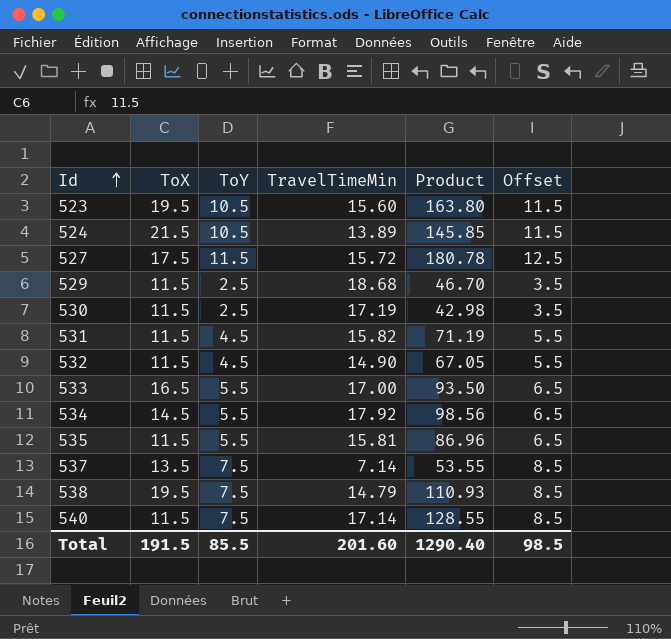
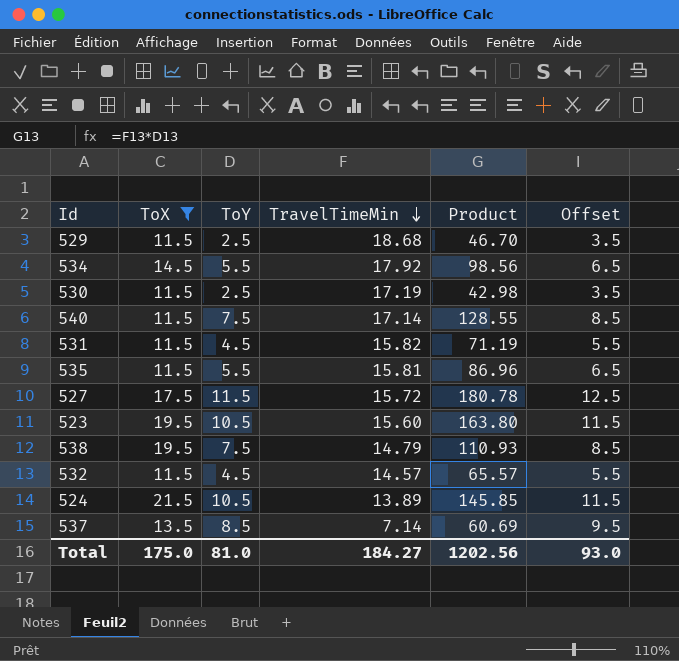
filter: none -> ToX != 16.5
row order: Id ascending -> TravelTimeMin descending
532 | TravelTimeMin: 14.90 -> 14.57
532 | Product: 67.05 -> 65.57
537 | ToY: 7.5 -> 8.5
537 | Product: 53.55 -> 60.69
537 | Offset: 8.5 -> 9.5
Total | ToX: 191.5 -> 175.0
Total | ToY: 85.5 -> 81.0
Total | TravelTimeMin: 201.60 -> 184.27
Total | Product: 1290.40 -> 1202.56
Total | Offset: 98.5 -> 93.0

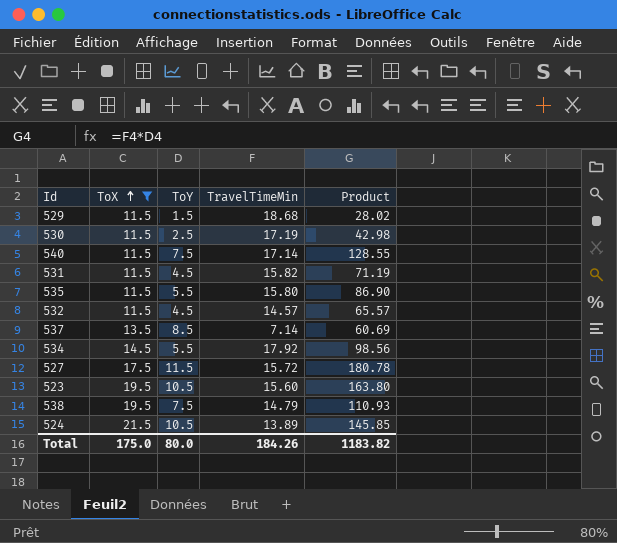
row order: TravelTimeMin descending -> ToX ascending
column Offset | formula: [ToY] + 1 -> none
529 | ToY: 2.5 -> 1.5
529 | Product: 46.70 -> 28.02
535 | TravelTimeMin: 15.81 -> 15.80
535 | Product: 86.96 -> 86.90
Total | ToY: 81.0 -> 80.0
Total | TravelTimeMin: 184.27 -> 184.26
Total | Product: 1202.56 -> 1183.82

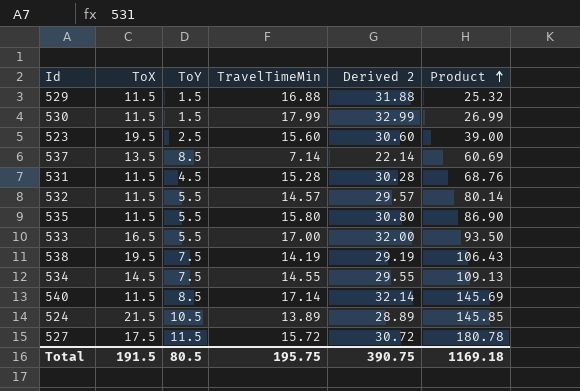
filter: ToX != 16.5 -> none
row order: ToX ascending -> Product ascending
column Derived 2 | formula: none -> [TravelTimeMin] + 15
529 | TravelTimeMin: 18.68 -> 16.88
529 | Product: 28.02 -> 25.32
530 | ToY: 2.5 -> 1.5
530 | TravelTimeMin: 17.19 -> 17.99
530 | Product: 42.98 -> 26.99
523 | ToY: 10.5 -> 2.5
523 | Product: 163.80 -> 39.00
531 | TravelTimeMin: 15.82 -> 15.28
531 | Product: 71.19 -> 68.76
532 | ToY: 4.5 -> 5.5
532 | Product: 65.57 -> 80.14
538 | TravelTimeMin: 14.79 -> 14.19
538 | Product: 110.93 -> 106.43
534 | ToY: 5.5 -> 7.5
534 | TravelTimeMin: 17.92 -> 14.55
534 | Product: 98.56 -> 109.13
540 | ToY: 7.5 -> 8.5
540 | Product: 128.55 -> 145.69
Total | ToX: 175.0 -> 191.5
Total | ToY: 80.0 -> 80.5
Total | TravelTimeMin: 184.26 -> 195.75
Total | Product: 1183.82 -> 1169.18

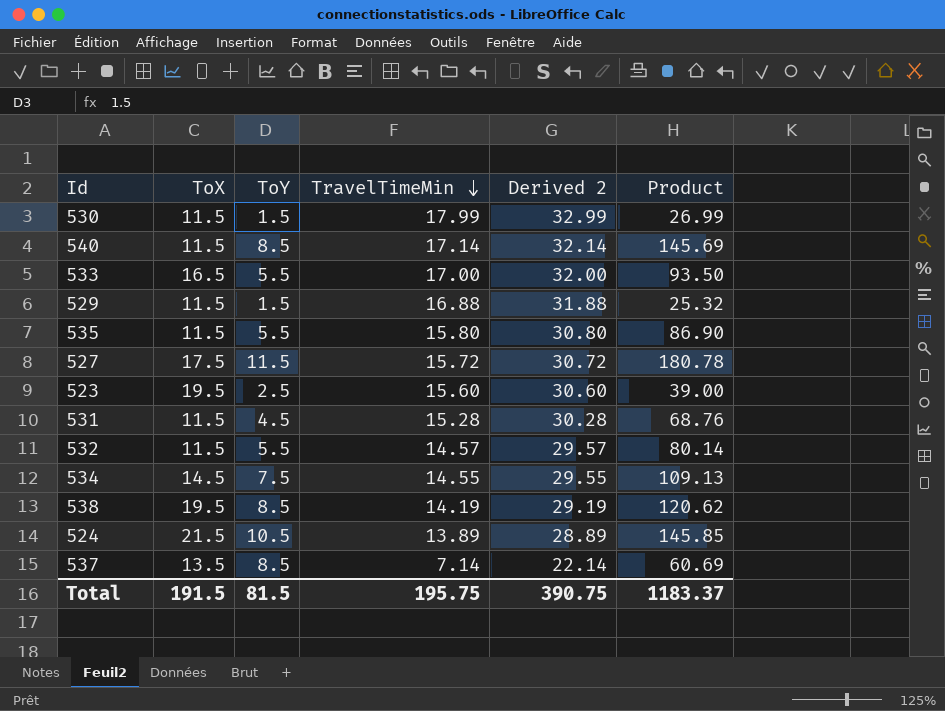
row order: Product ascending -> TravelTimeMin descending
538 | ToY: 7.5 -> 8.5
538 | Product: 106.43 -> 120.62
Total | ToY: 80.5 -> 81.5
Total | Product: 1169.18 -> 1183.37

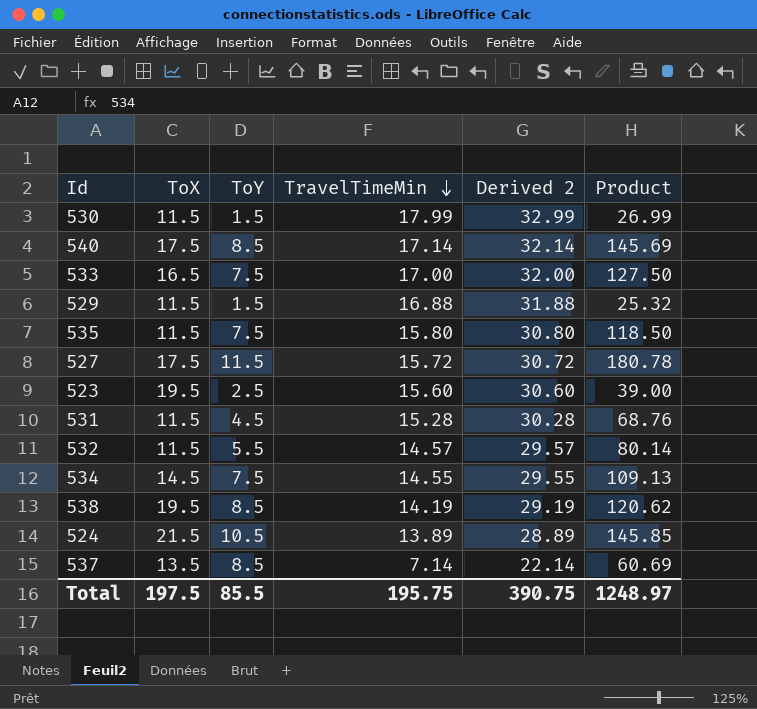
540 | ToX: 11.5 -> 17.5
533 | ToY: 5.5 -> 7.5
533 | Product: 93.50 -> 127.50
535 | ToY: 5.5 -> 7.5
535 | Product: 86.90 -> 118.50
Total | ToX: 191.5 -> 197.5
Total | ToY: 81.5 -> 85.5
Total | Product: 1183.37 -> 1248.97

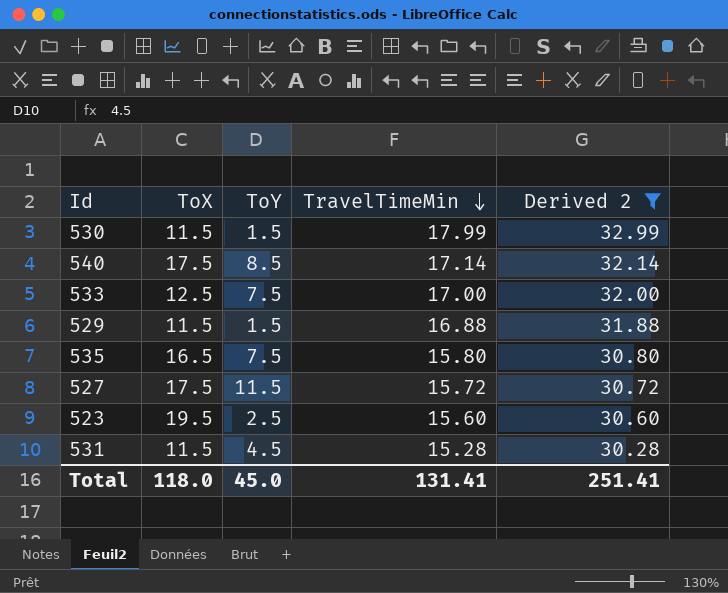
filter: none -> Derived 2 >= 30.28
column Product | formula: [ToY] * [TravelTimeMin] -> none
533 | ToX: 16.5 -> 12.5
535 | ToX: 11.5 -> 16.5
Total | ToX: 197.5 -> 118.0
Total | ToY: 85.5 -> 45.0
Total | TravelTimeMin: 195.75 -> 131.41
Total | Derived 2: 390.75 -> 251.41

